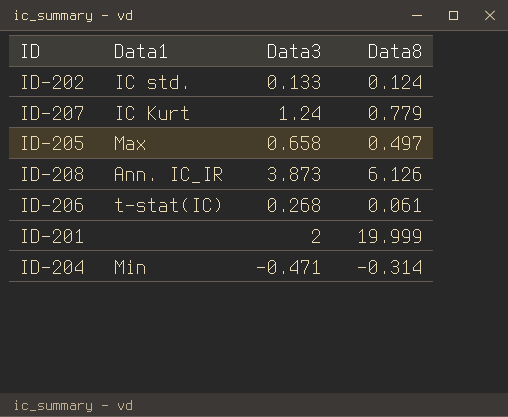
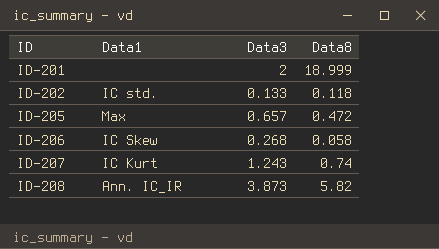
row order: none -> ID ascending
row ID-204: Min | -0.471 | -0.314 -> none
ID-201 | Data8: 19.999 -> 18.999
ID-202 | Data8: 0.124 -> 0.118
ID-205 | Data3: 0.658 -> 0.657
ID-205 | Data8: 0.497 -> 0.472
ID-206 | Data1: t-stat(IC) -> IC Skew
ID-206 | Data8: 0.061 -> 0.058
ID-207 | Data3: 1.24 -> 1.243
ID-207 | Data8: 0.779 -> 0.74
ID-208 | Data8: 6.126 -> 5.82

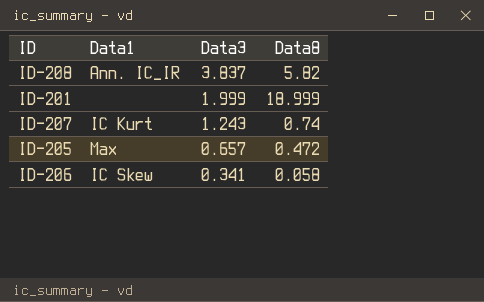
row order: ID ascending -> Data3 descending
row ID-202: IC std. | 0.133 | 0.118 -> none
ID-208 | Data3: 3.873 -> 3.837
ID-201 | Data3: 2 -> 1.999
ID-206 | Data3: 0.268 -> 0.341

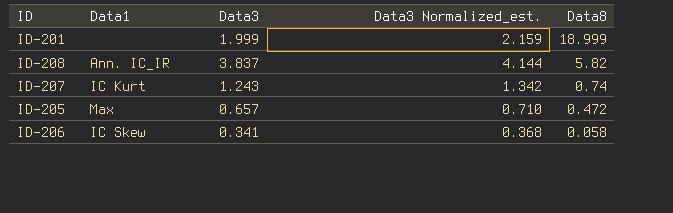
row order: Data3 descending -> Data8 descending
column Data3 Normalized_est. | formula: none -> [Data3] * 1.08

